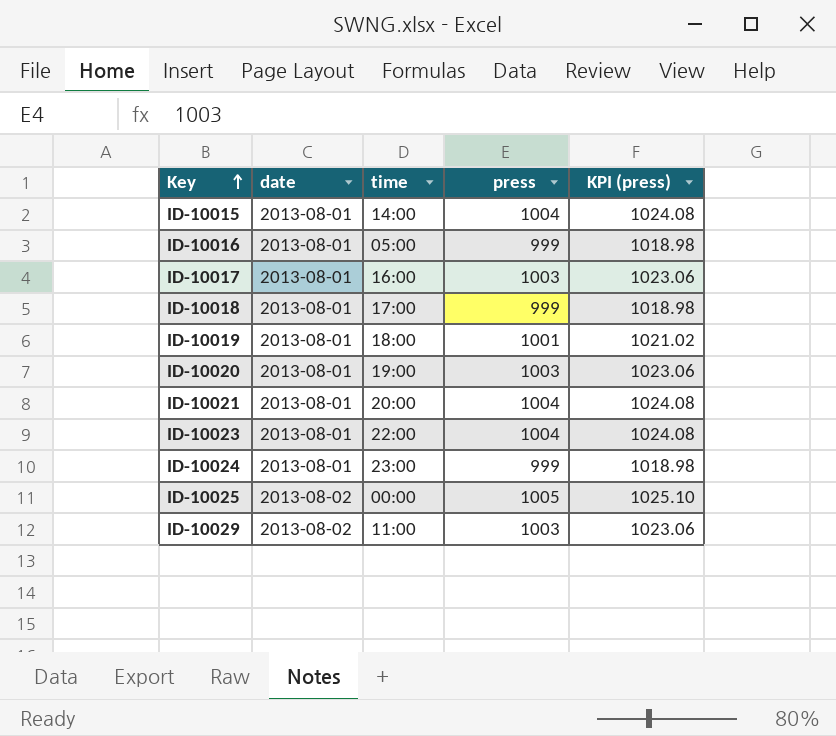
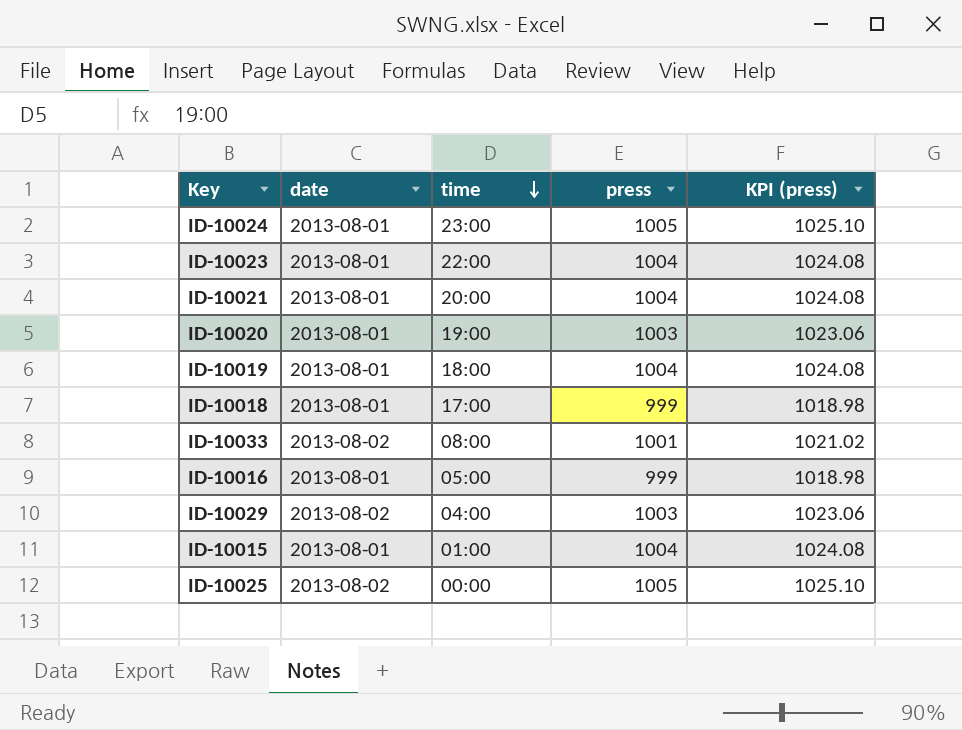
row order: Key ascending -> time descending
row ID-10017: 2013-08-01 | 16:00 | 1003 | 1023.06 -> none
ID-10024 | press: 999 -> 1005
ID-10024 | KPI (press): 1018.98 -> 1025.10
ID-10019 | press: 1001 -> 1004
ID-10019 | KPI (press): 1021.02 -> 1024.08
row ID-10033: none -> 2013-08-02 | 08:00 | 1001 | 1021.02
ID-10029 | time: 11:00 -> 04:00
ID-10015 | time: 14:00 -> 01:00

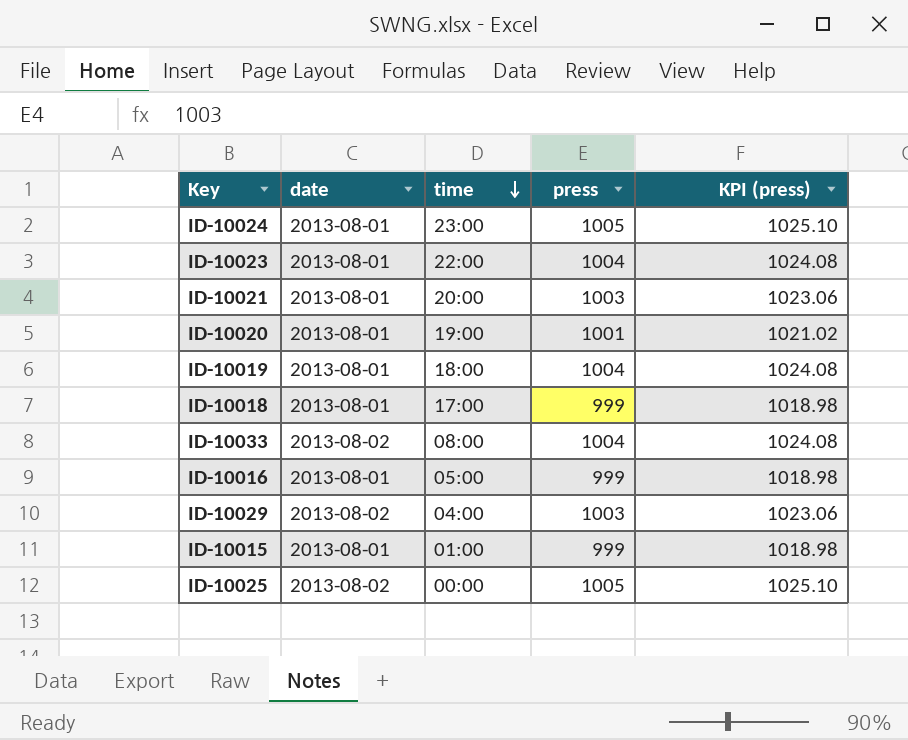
ID-10021 | press: 1004 -> 1003
ID-10021 | KPI (press): 1024.08 -> 1023.06
ID-10020 | press: 1003 -> 1001
ID-10020 | KPI (press): 1023.06 -> 1021.02
ID-10033 | press: 1001 -> 1004
ID-10033 | KPI (press): 1021.02 -> 1024.08
ID-10015 | press: 1004 -> 999
ID-10015 | KPI (press): 1024.08 -> 1018.98

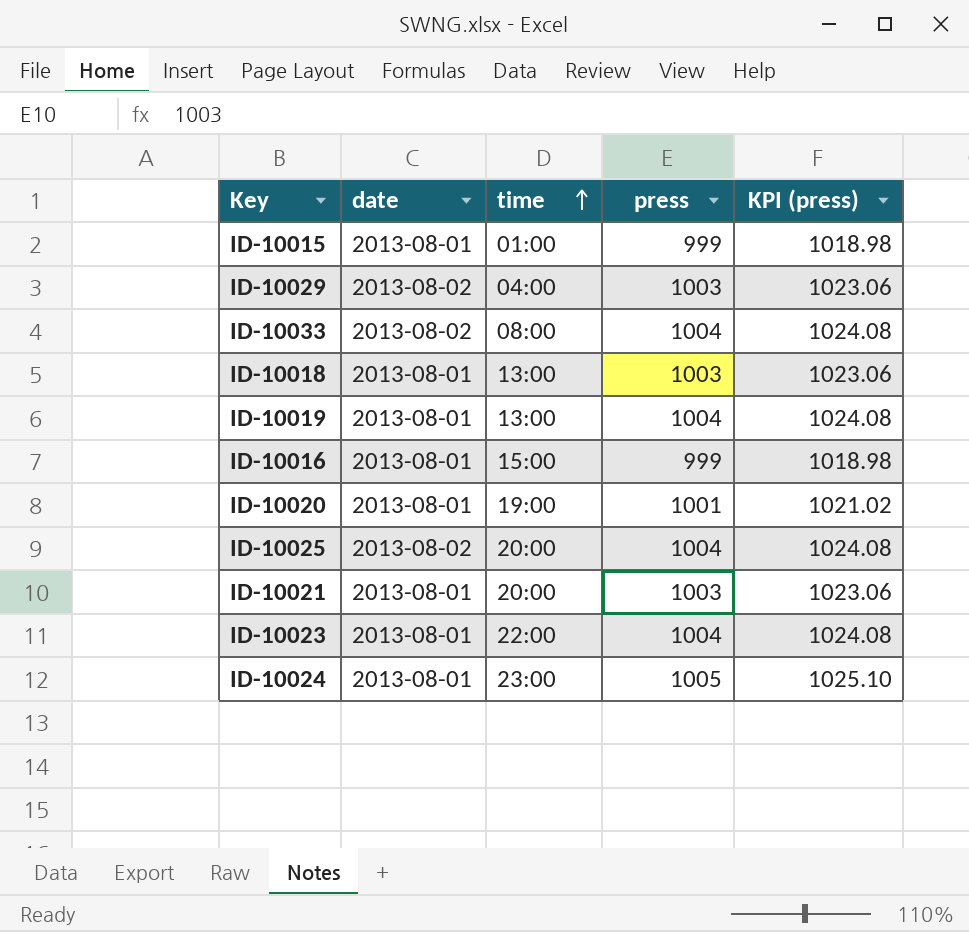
row order: time descending -> time ascending
ID-10018 | time: 17:00 -> 13:00
ID-10018 | press: 999 -> 1003
ID-10018 | KPI (press): 1018.98 -> 1023.06
ID-10019 | time: 18:00 -> 13:00
ID-10016 | time: 05:00 -> 15:00
ID-10025 | time: 00:00 -> 20:00
ID-10025 | press: 1005 -> 1004
ID-10025 | KPI (press): 1025.10 -> 1024.08

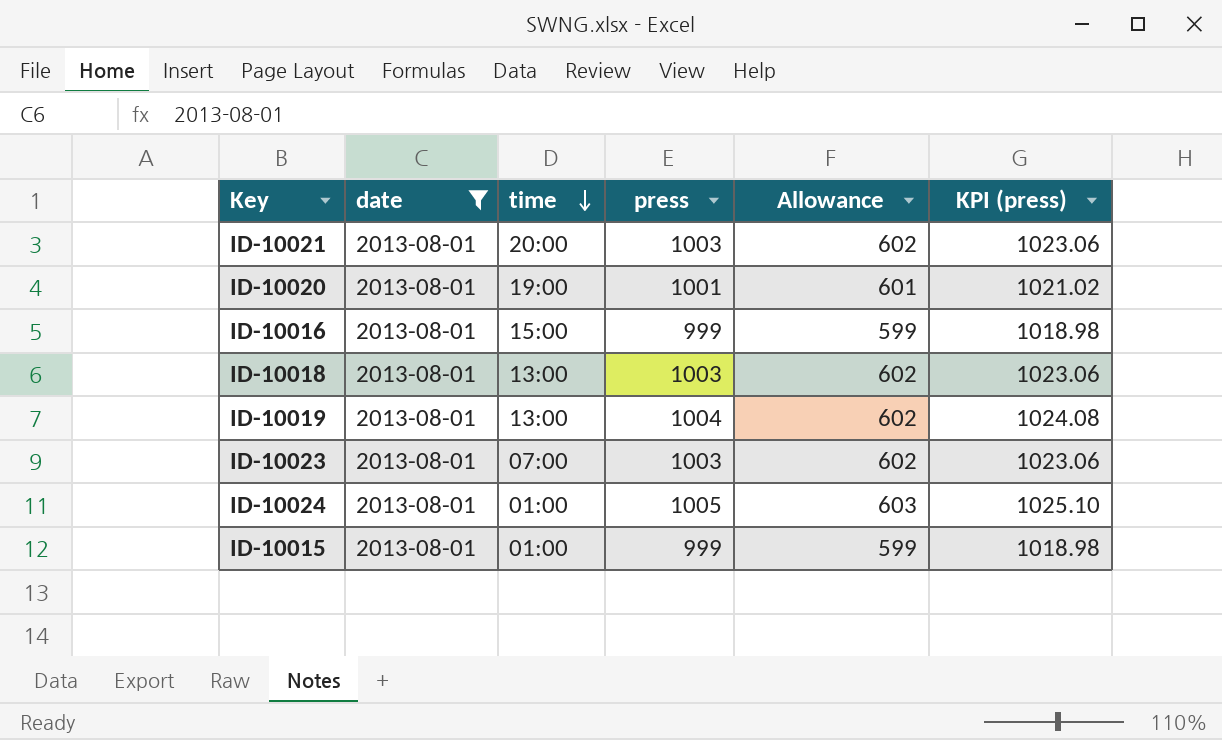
filter: none -> date = 2013-08-01
row order: time ascending -> time descending
column Allowance | formula: none -> [press] * 0.6
ID-10023 | time: 22:00 -> 07:00
ID-10023 | press: 1004 -> 1003
ID-10023 | KPI (press): 1024.08 -> 1023.06
ID-10024 | time: 23:00 -> 01:00

